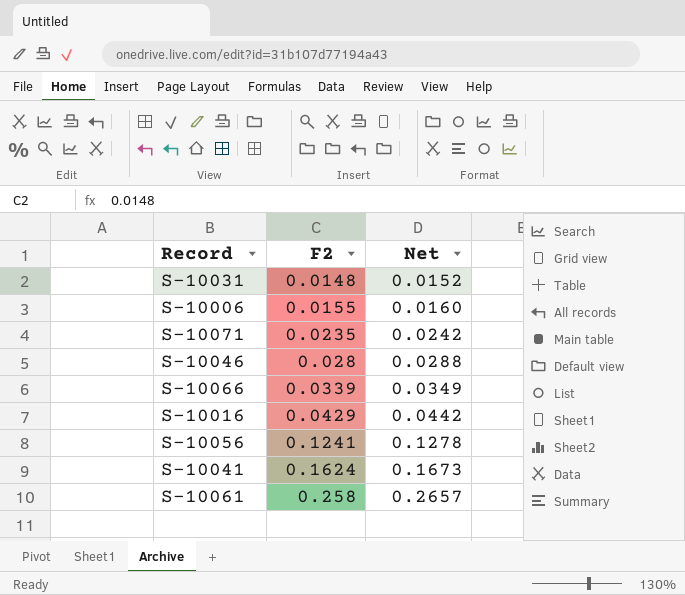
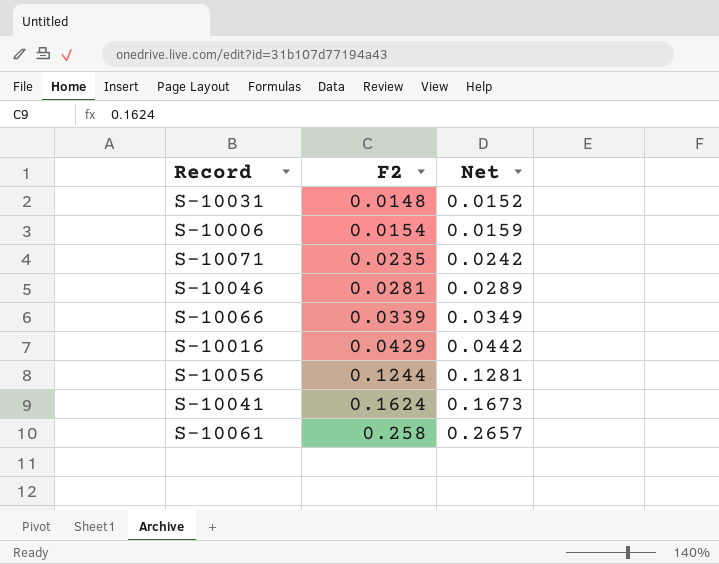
S-10006 | F2: 0.0155 -> 0.0154
S-10006 | Net: 0.0160 -> 0.0159
S-10046 | F2: 0.028 -> 0.0281
S-10046 | Net: 0.0288 -> 0.0289
S-10056 | F2: 0.1241 -> 0.1244
S-10056 | Net: 0.1278 -> 0.1281

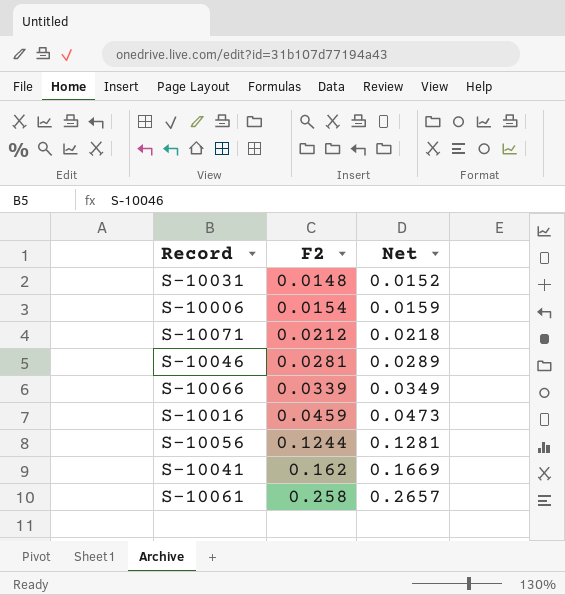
S-10071 | F2: 0.0235 -> 0.0212
S-10071 | Net: 0.0242 -> 0.0218
S-10016 | F2: 0.0429 -> 0.0459
S-10016 | Net: 0.0442 -> 0.0473
S-10041 | F2: 0.1624 -> 0.162
S-10041 | Net: 0.1673 -> 0.1669

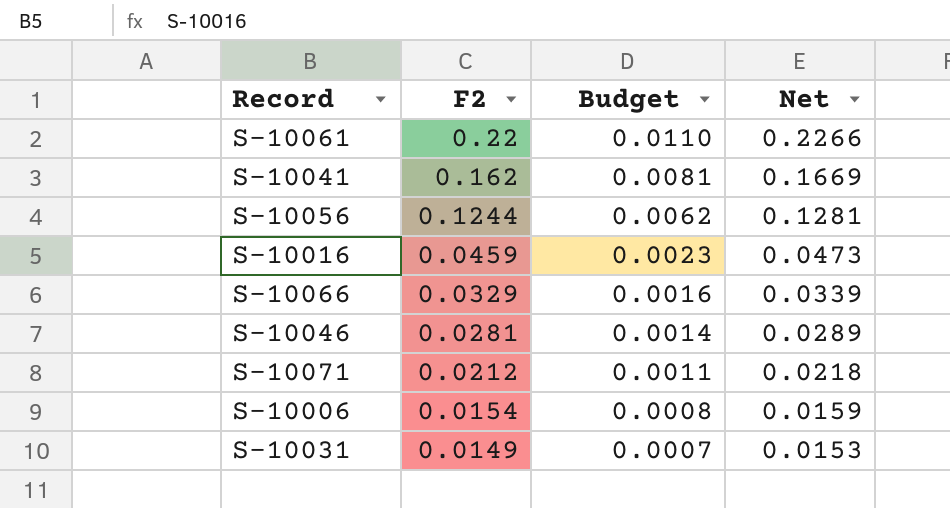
row order: F2 ascending -> F2 descending
column Budget | formula: none -> [F2] * 0.05
S-10061 | F2: 0.258 -> 0.22
S-10061 | Net: 0.2657 -> 0.2266
S-10066 | F2: 0.0339 -> 0.0329
S-10066 | Net: 0.0349 -> 0.0339
S-10031 | F2: 0.0148 -> 0.0149
S-10031 | Net: 0.0152 -> 0.0153

